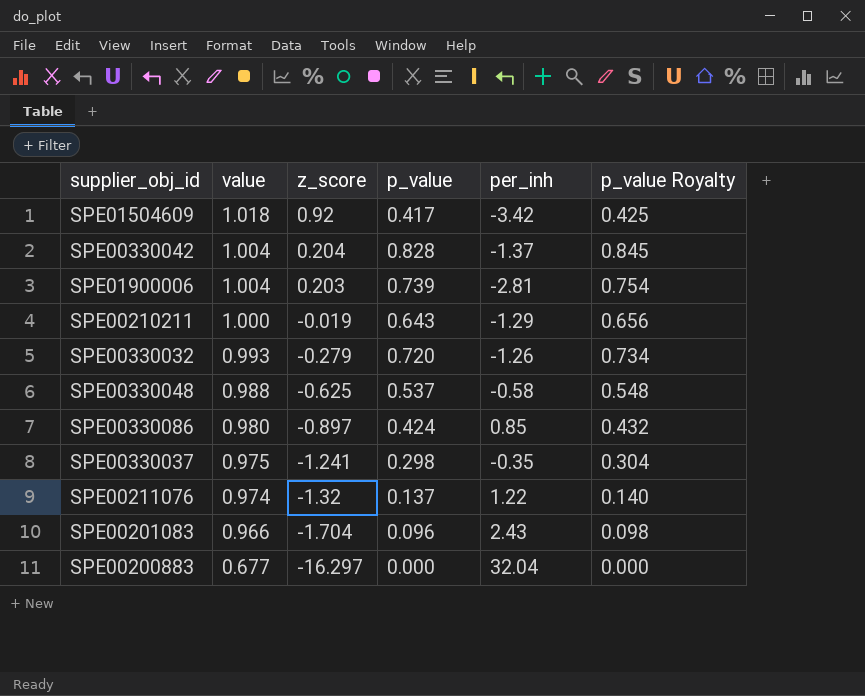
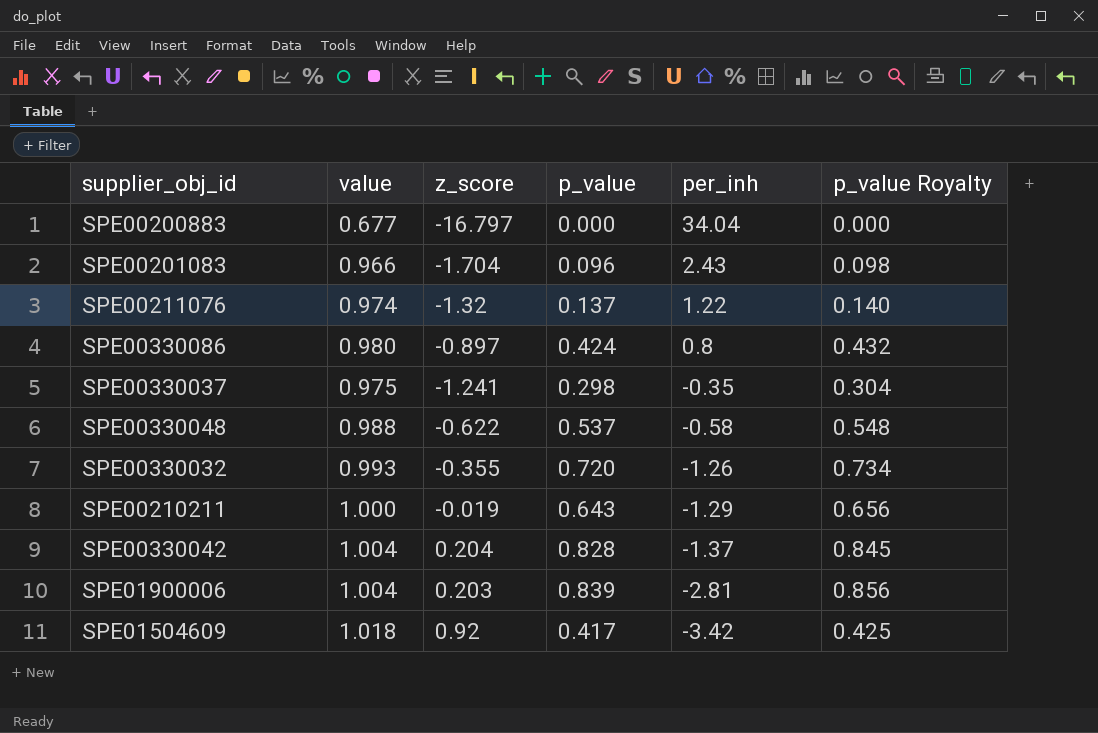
row order: value descending -> per_inh descending
SPE00200883 | z_score: -16.297 -> -16.797
SPE00200883 | per_inh: 32.04 -> 34.04
SPE00330086 | per_inh: 0.85 -> 0.8
SPE00330048 | z_score: -0.625 -> -0.622
SPE00330032 | z_score: -0.279 -> -0.355
SPE01900006 | p_value: 0.739 -> 0.839
SPE01900006 | p_value Royalty: 0.754 -> 0.856

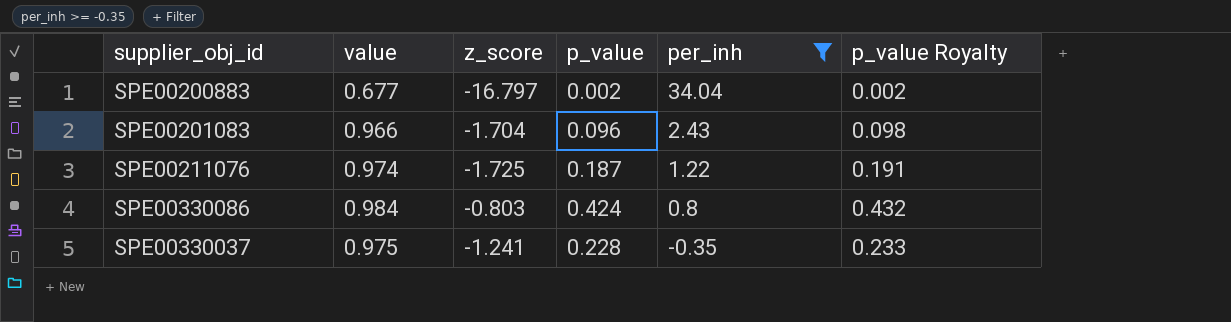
filter: none -> per_inh >= -0.35
SPE00200883 | p_value: 0.000 -> 0.002
SPE00200883 | p_value Royalty: 0.000 -> 0.002
SPE00211076 | z_score: -1.32 -> -1.725
SPE00211076 | p_value: 0.137 -> 0.187
SPE00211076 | p_value Royalty: 0.140 -> 0.191
SPE00330086 | value: 0.980 -> 0.984
SPE00330086 | z_score: -0.897 -> -0.803
SPE00330037 | p_value: 0.298 -> 0.228
SPE00330037 | p_value Royalty: 0.304 -> 0.233

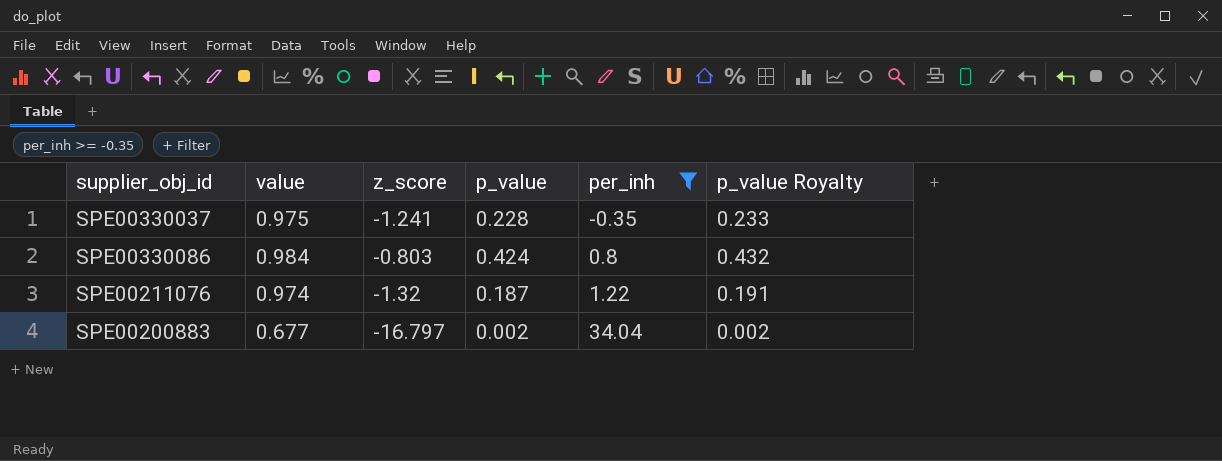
row order: per_inh descending -> per_inh ascending
row SPE00201083: 0.966 | -1.704 | 0.096 | 2.43 | 0.098 -> none
SPE00211076 | z_score: -1.725 -> -1.32

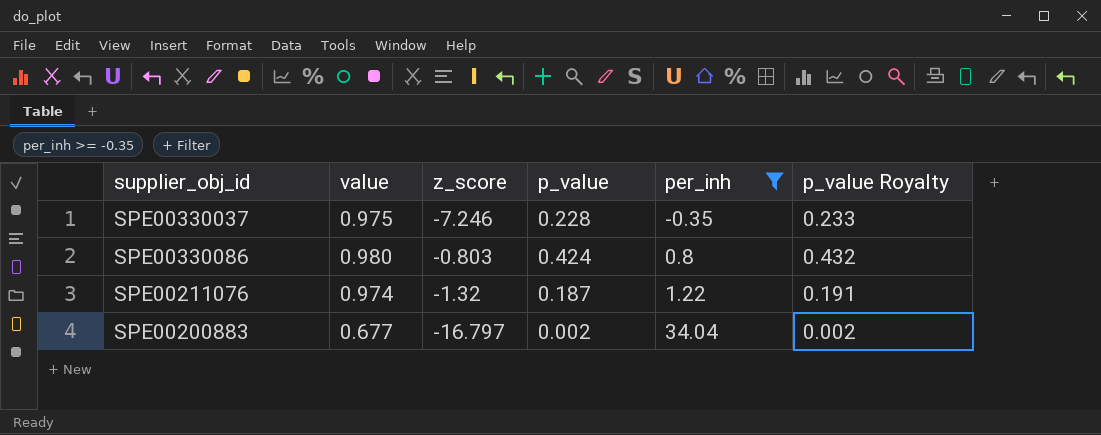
SPE00330037 | z_score: -1.241 -> -7.246
SPE00330086 | value: 0.984 -> 0.980

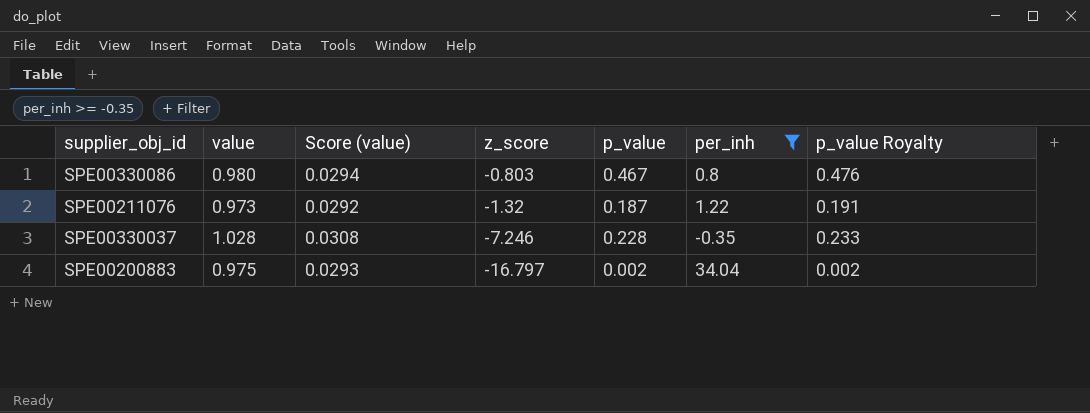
row order: per_inh ascending -> z_score descending
column Score (value) | formula: none -> [value] * 0.03
SPE00330086 | p_value: 0.424 -> 0.467
SPE00330086 | p_value Royalty: 0.432 -> 0.476
SPE00211076 | value: 0.974 -> 0.973
SPE00330037 | value: 0.975 -> 1.028
SPE00200883 | value: 0.677 -> 0.975

